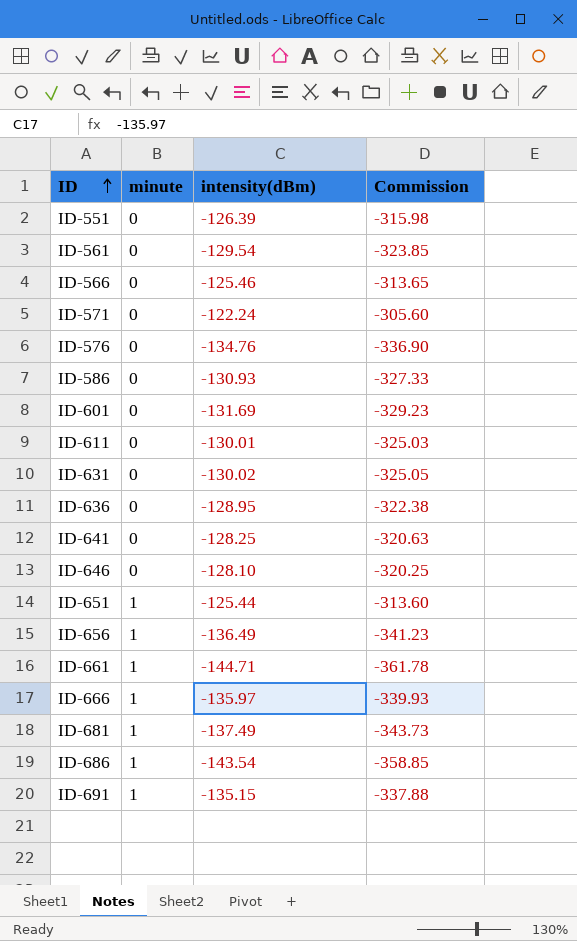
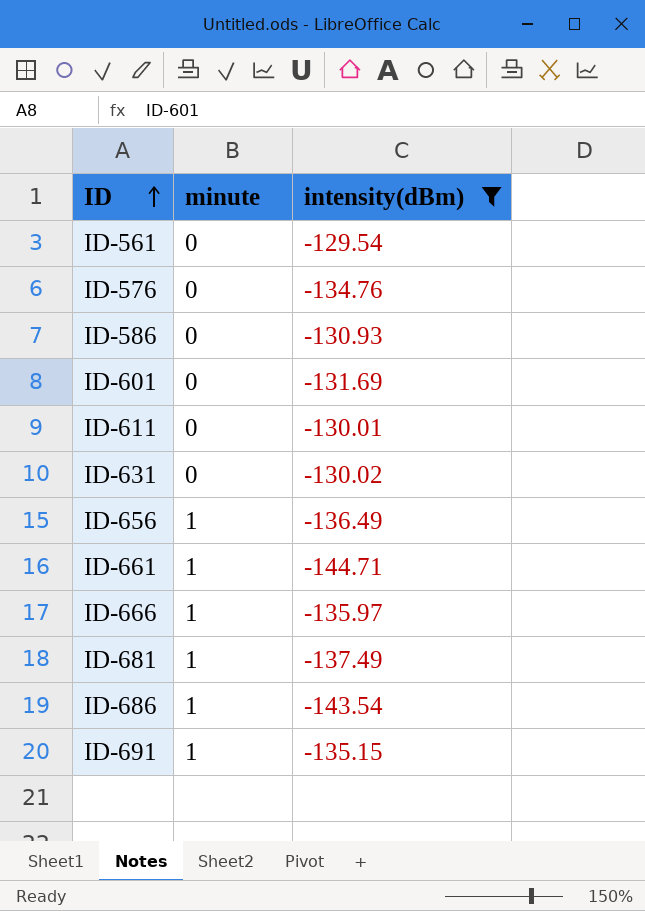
filter: none -> intensity(dBm) <= -129.54
column Commission | formula: [intensity(dBm)] * 2.5 -> none

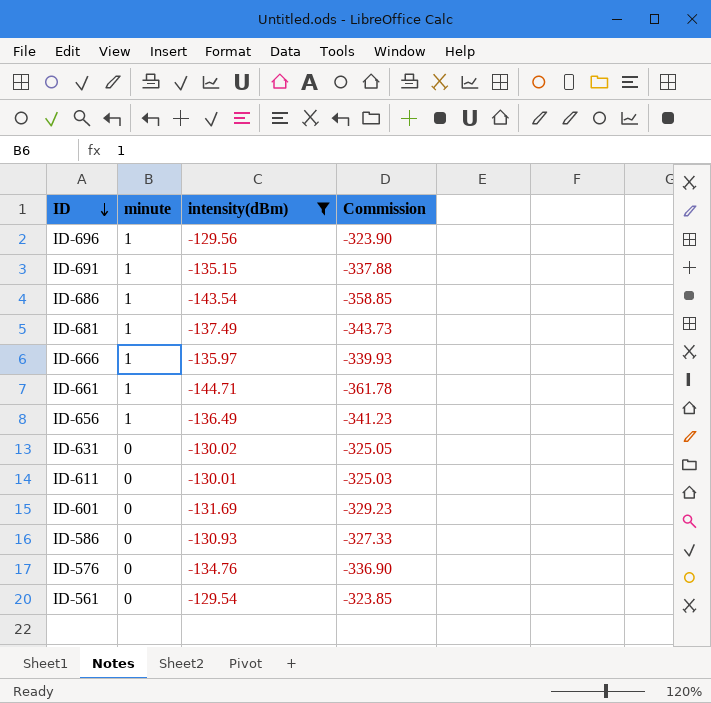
row order: ID ascending -> ID descending
column Commission | formula: none -> [intensity(dBm)] * 2.5
row ID-696: none -> 1 | -129.56 | -323.90

